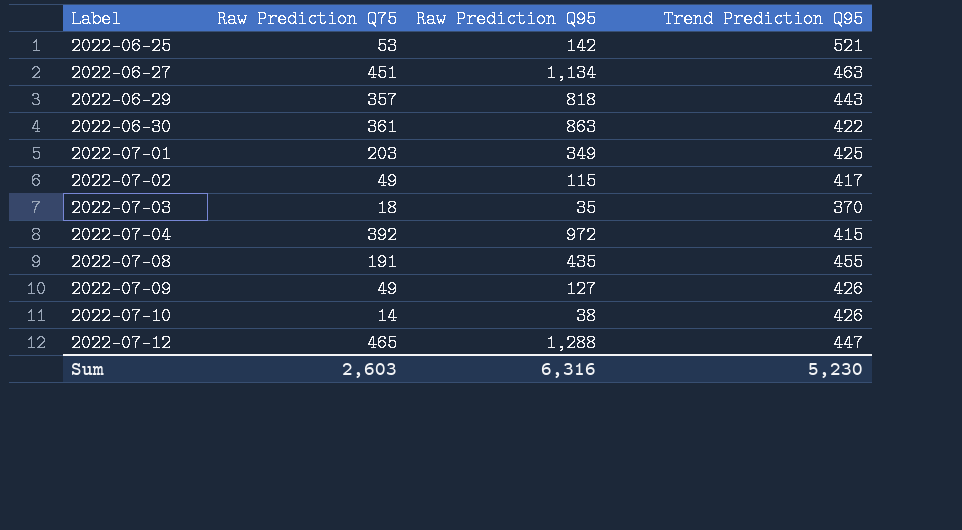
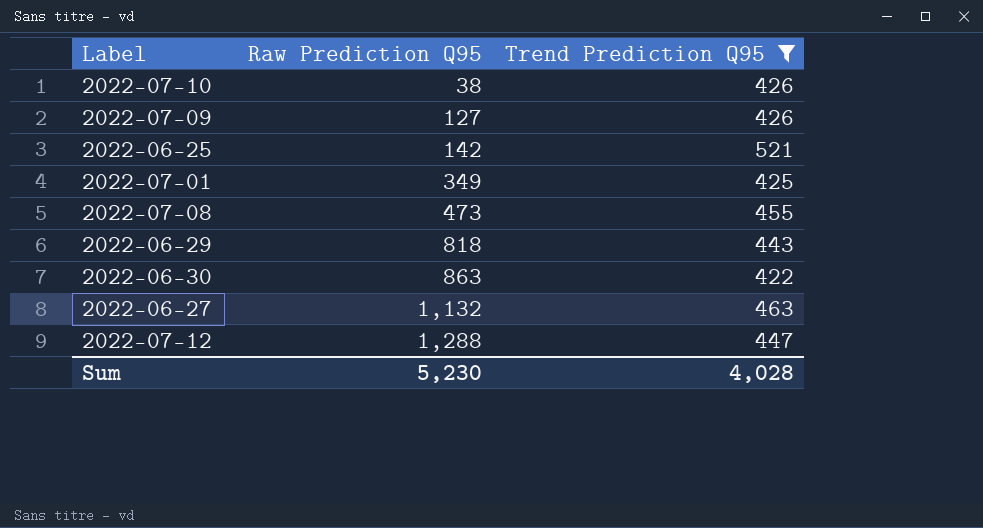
filter: none -> Trend Prediction Q95 >= 422
row order: Label ascending -> Raw Prediction Q95 ascending
column Raw Prediction Q75 | position: 2 -> none
2022-07-08 | Raw Prediction Q95: 435 -> 473
2022-06-27 | Raw Prediction Q95: 1,134 -> 1,132
Sum | Raw Prediction Q95: 6,316 -> 5,230
Sum | Trend Prediction Q95: 5,230 -> 4,028

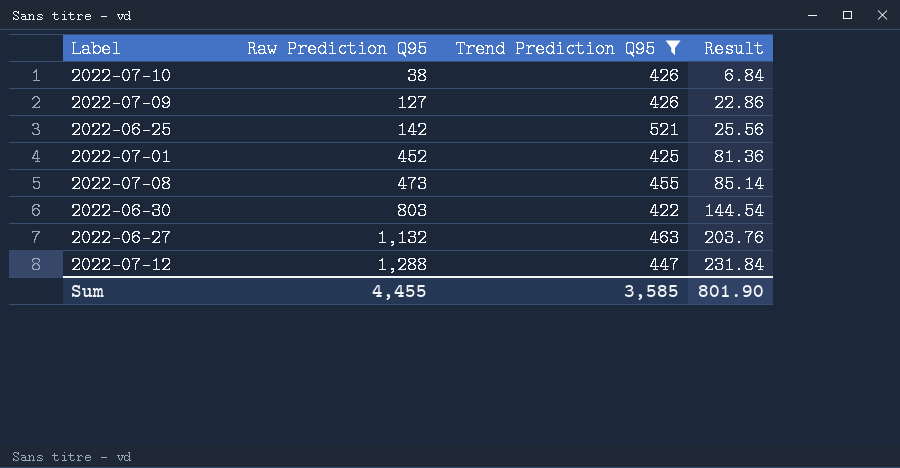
column Result | formula: none -> [Raw Prediction Q95] * 0.18
row 2022-06-29: 818 | 443 -> none
2022-07-01 | Raw Prediction Q95: 349 -> 452
2022-06-30 | Raw Prediction Q95: 863 -> 803
Sum | Raw Prediction Q95: 5,230 -> 4,455
Sum | Trend Prediction Q95: 4,028 -> 3,585

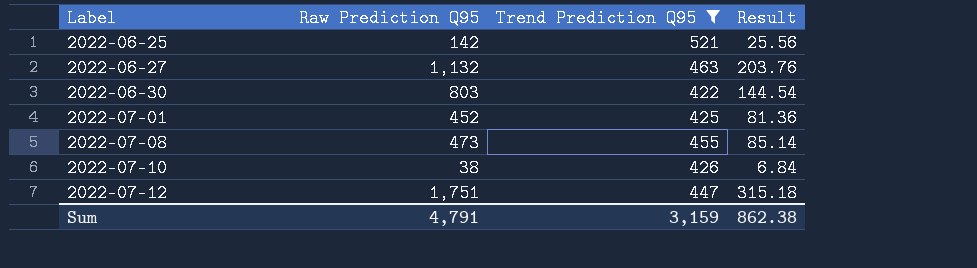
row order: Raw Prediction Q95 ascending -> Label ascending
row 2022-07-09: 127 | 426 | 22.86 -> none
2022-07-12 | Raw Prediction Q95: 1,288 -> 1,751
2022-07-12 | Result: 231.84 -> 315.18
Sum | Raw Prediction Q95: 4,455 -> 4,791
Sum | Trend Prediction Q95: 3,585 -> 3,159
Sum | Result: 801.90 -> 862.38

